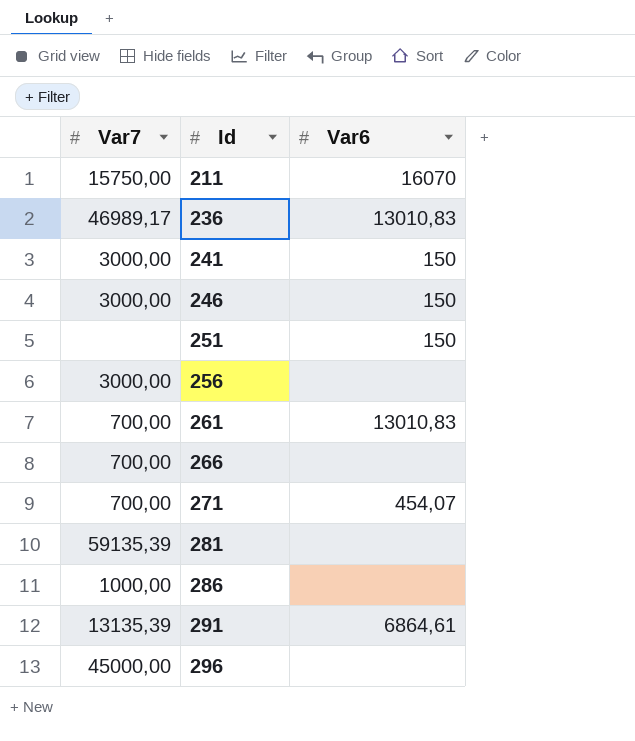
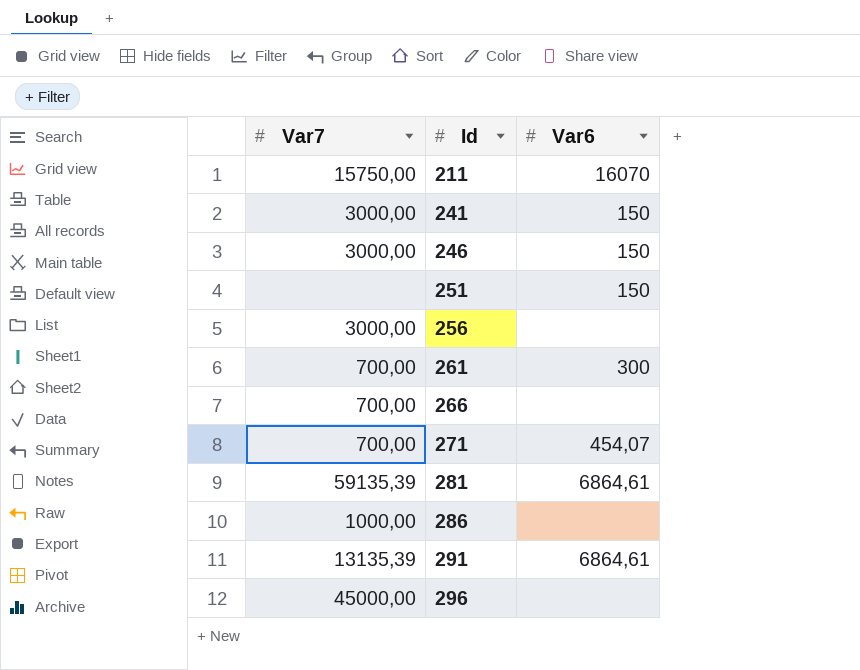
row 236: 46989,17 | 13010,83 -> none
261 | Var6: 13010,83 -> 300
281 | Var6: none -> 6864,61

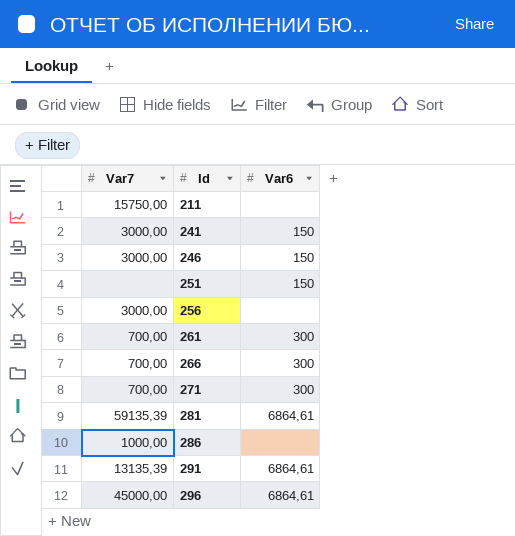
211 | Var6: 16070 -> none
266 | Var6: none -> 300
271 | Var6: 454,07 -> 300
296 | Var6: none -> 6864,61

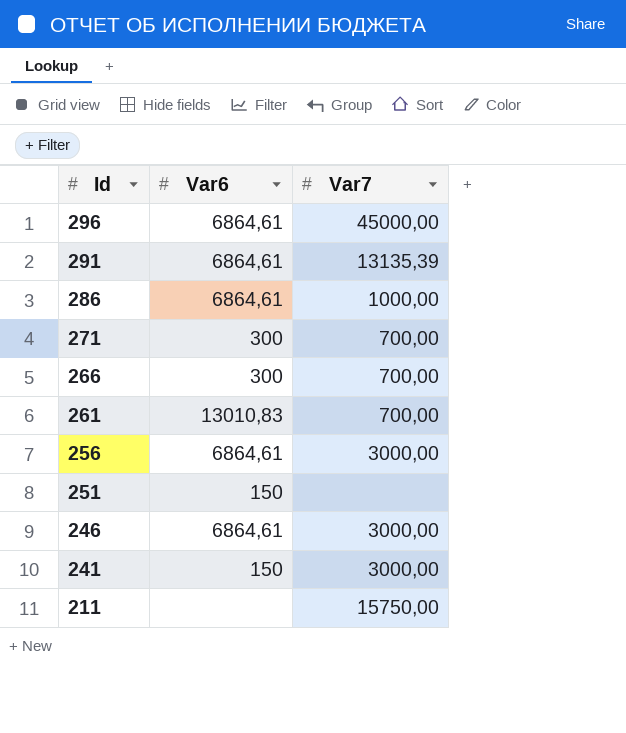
row order: Id ascending -> Id descending
column Var7 | position: 1 -> 3
row 281: 59135,39 | 6864,61 -> none
286 | Var6: none -> 6864,61
261 | Var6: 300 -> 13010,83
256 | Var6: none -> 6864,61
246 | Var6: 150 -> 6864,61

